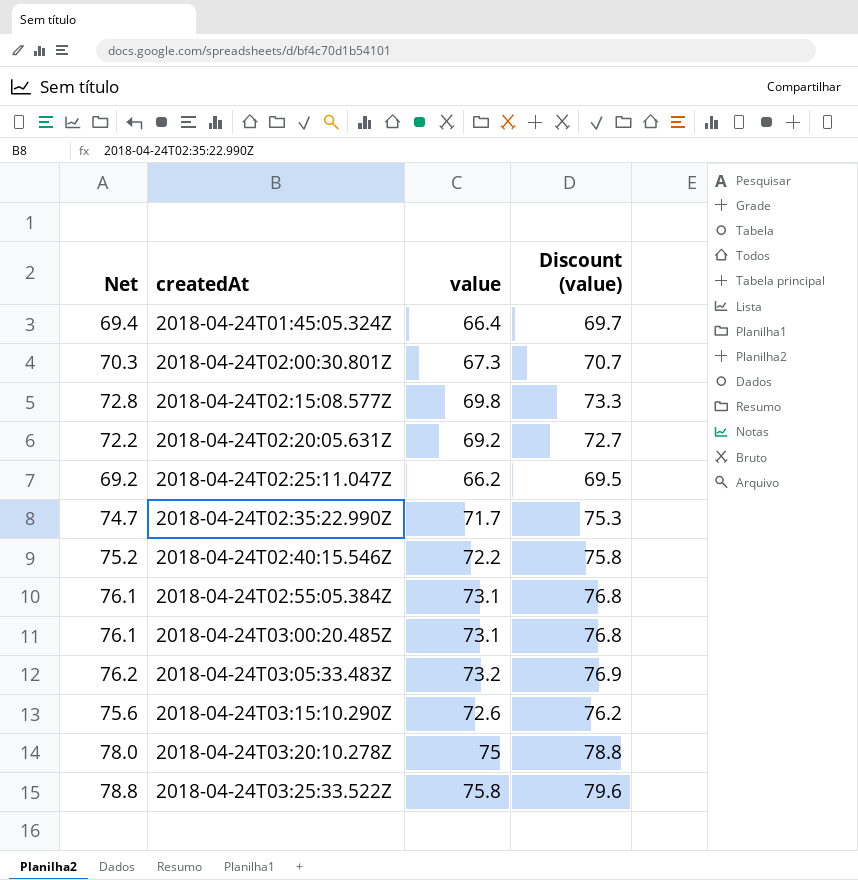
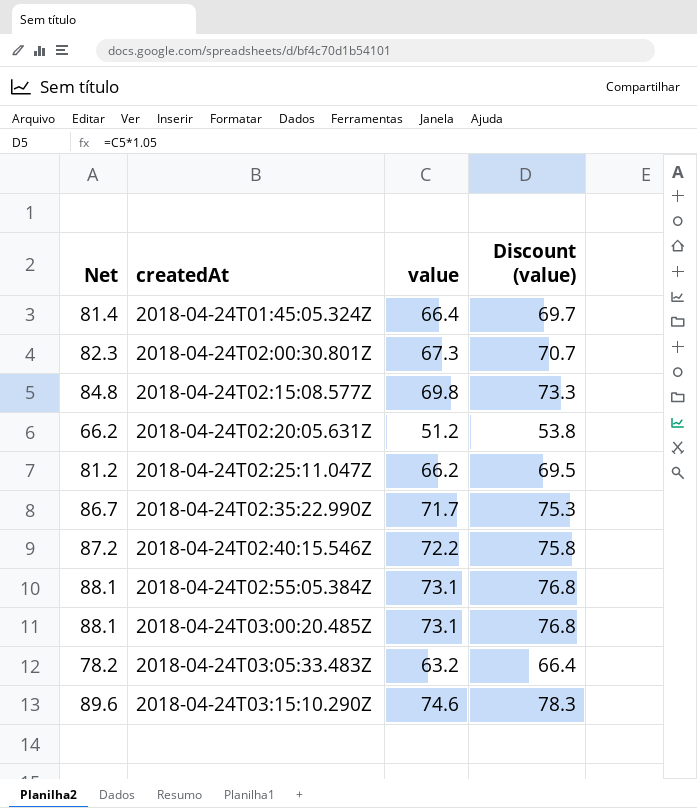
column Net | formula: [value] + 3 -> [value] + 15
row 2018-04-24T03:20:10.278Z: 78.0 | 75 | 78.8 -> none
row 2018-04-24T03:25:33.522Z: 78.8 | 75.8 | 79.6 -> none
2018-04-24T02:20:05.631Z | value: 69.2 -> 51.2
2018-04-24T02:20:05.631Z | Discount (value): 72.7 -> 53.8
2018-04-24T03:05:33.483Z | value: 73.2 -> 63.2
2018-04-24T03:05:33.483Z | Discount (value): 76.9 -> 66.4
2018-04-24T03:15:10.290Z | value: 72.6 -> 74.6
2018-04-24T03:15:10.290Z | Discount (value): 76.2 -> 78.3

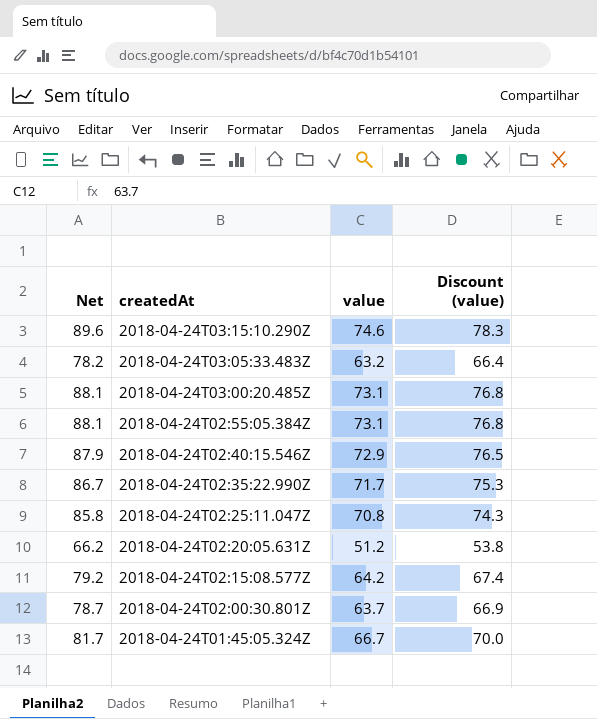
row order: createdAt ascending -> createdAt descending
2018-04-24T02:40:15.546Z | Net: 87.2 -> 87.9
2018-04-24T02:40:15.546Z | value: 72.2 -> 72.9
2018-04-24T02:40:15.546Z | Discount (value): 75.8 -> 76.5
2018-04-24T02:25:11.047Z | Net: 81.2 -> 85.8
2018-04-24T02:25:11.047Z | value: 66.2 -> 70.8
2018-04-24T02:25:11.047Z | Discount (value): 69.5 -> 74.3
2018-04-24T02:15:08.577Z | Net: 84.8 -> 79.2
2018-04-24T02:15:08.577Z | value: 69.8 -> 64.2
2018-04-24T02:15:08.577Z | Discount (value): 73.3 -> 67.4
2018-04-24T02:00:30.801Z | Net: 82.3 -> 78.7
2018-04-24T02:00:30.801Z | value: 67.3 -> 63.7
2018-04-24T02:00:30.801Z | Discount (value): 70.7 -> 66.9
2018-04-24T01:45:05.324Z | Net: 81.4 -> 81.7
2018-04-24T01:45:05.324Z | value: 66.4 -> 66.7
2018-04-24T01:45:05.324Z | Discount (value): 69.7 -> 70.0

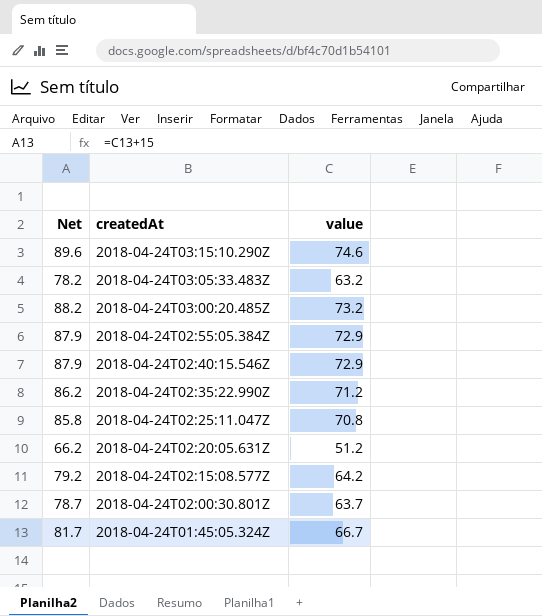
column Discount (value) | formula: [value] * 1.05 -> none
2018-04-24T03:00:20.485Z | Net: 88.1 -> 88.2
2018-04-24T03:00:20.485Z | value: 73.1 -> 73.2
2018-04-24T02:55:05.384Z | Net: 88.1 -> 87.9
2018-04-24T02:55:05.384Z | value: 73.1 -> 72.9
2018-04-24T02:35:22.990Z | Net: 86.7 -> 86.2
2018-04-24T02:35:22.990Z | value: 71.7 -> 71.2

